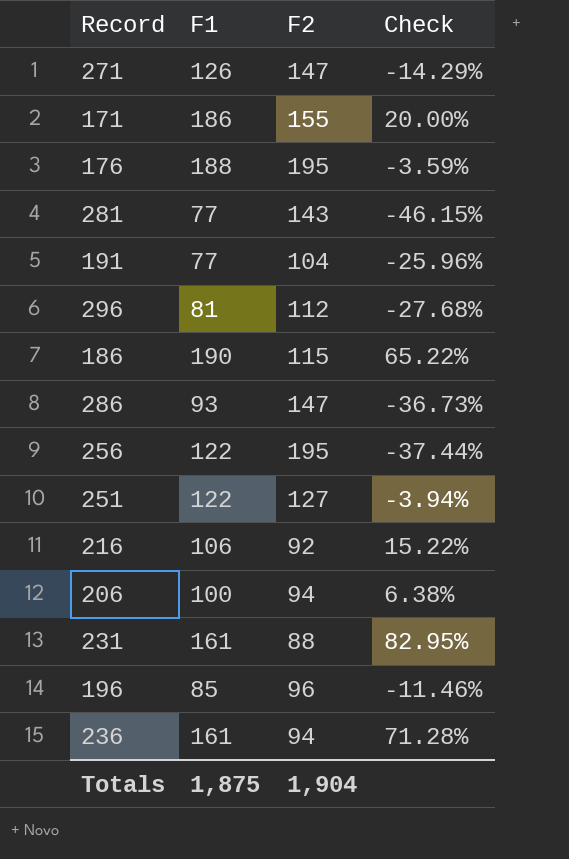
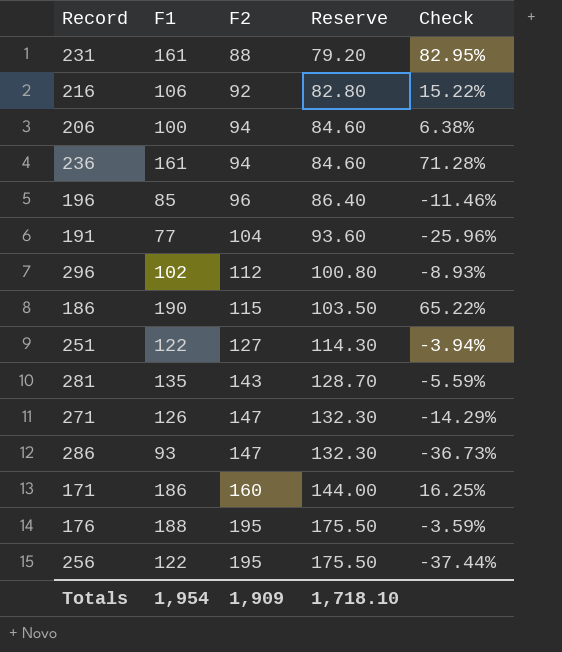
row order: none -> F2 ascending
column Reserve | formula: none -> [F2] * 0.9
296 | F1: 81 -> 102
296 | Check: -27.68% -> -8.93%
281 | F1: 77 -> 135
281 | Check: -46.15% -> -5.59%
171 | F2: 155 -> 160
171 | Check: 20.00% -> 16.25%
Totals | F1: 1,875 -> 1,954
Totals | F2: 1,904 -> 1,909

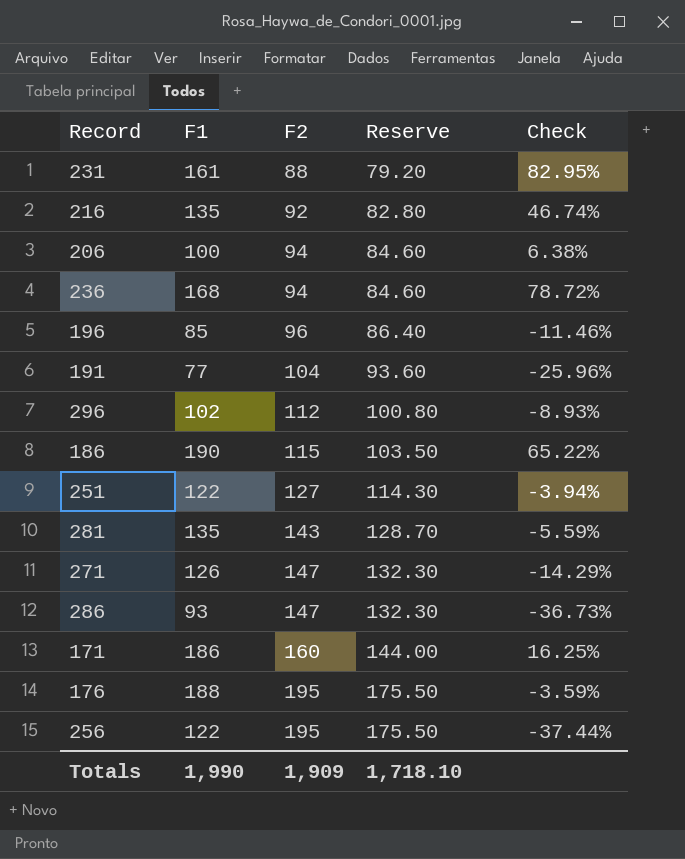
216 | F1: 106 -> 135
216 | Check: 15.22% -> 46.74%
236 | F1: 161 -> 168
236 | Check: 71.28% -> 78.72%
Totals | F1: 1,954 -> 1,990

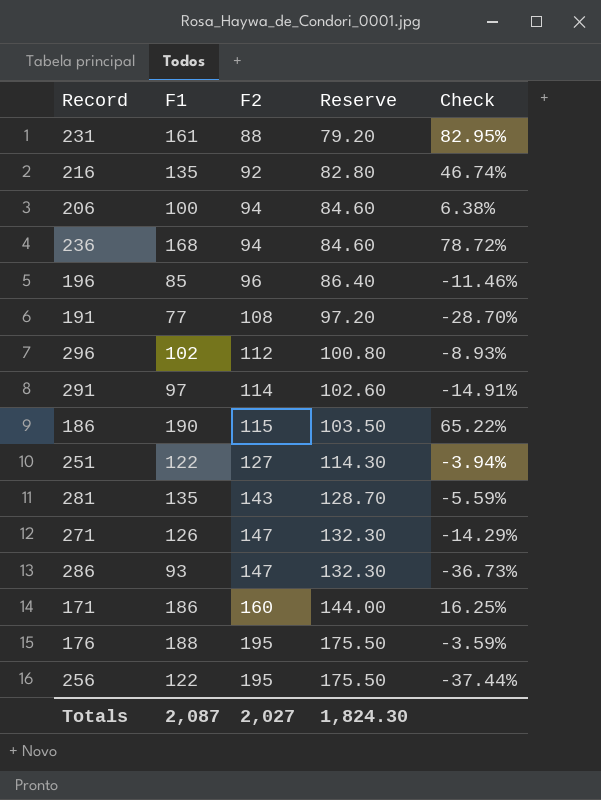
191 | F2: 104 -> 108
191 | Reserve: 93.60 -> 97.20
191 | Check: -25.96% -> -28.70%
row 291: none -> 97 | 114 | 102.60 | -14.91%
Totals | F1: 1,990 -> 2,087
Totals | F2: 1,909 -> 2,027
Totals | Reserve: 1,718.10 -> 1,824.30

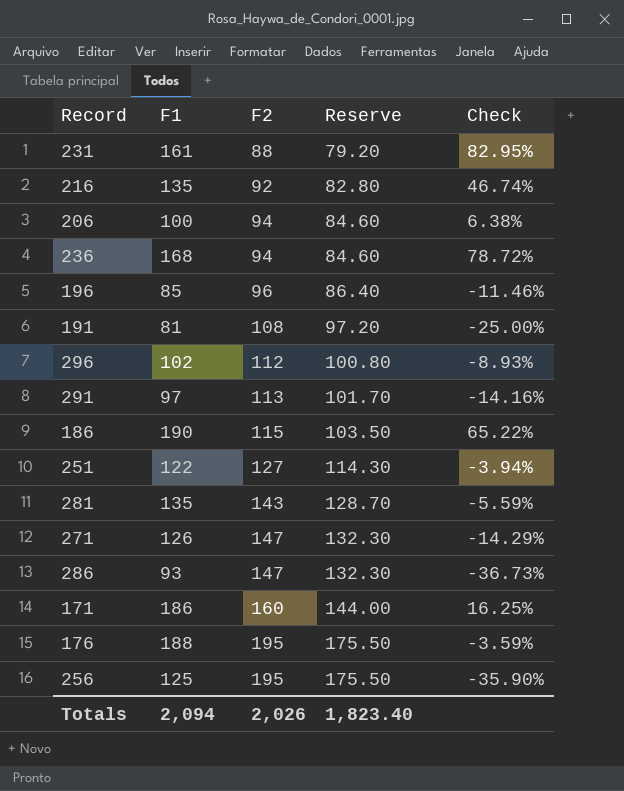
191 | F1: 77 -> 81
191 | Check: -28.70% -> -25.00%
291 | F2: 114 -> 113
291 | Reserve: 102.60 -> 101.70
291 | Check: -14.91% -> -14.16%
256 | F1: 122 -> 125
256 | Check: -37.44% -> -35.90%
Totals | F1: 2,087 -> 2,094
Totals | F2: 2,027 -> 2,026
Totals | Reserve: 1,824.30 -> 1,823.40

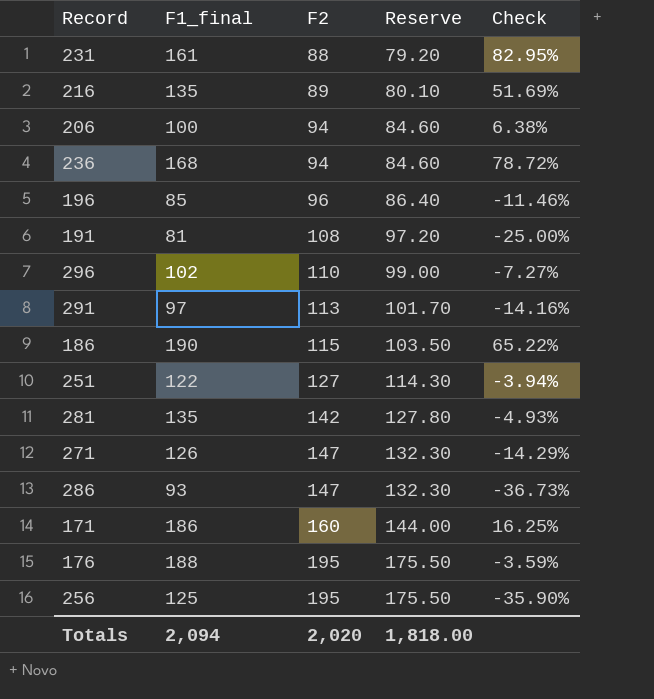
column name: F1 -> F1_final
216 | F2: 92 -> 89
216 | Reserve: 82.80 -> 80.10
216 | Check: 46.74% -> 51.69%
296 | F2: 112 -> 110
296 | Reserve: 100.80 -> 99.00
296 | Check: -8.93% -> -7.27%
281 | F2: 143 -> 142
281 | Reserve: 128.70 -> 127.80
281 | Check: -5.59% -> -4.93%
Totals | F2: 2,026 -> 2,020
Totals | Reserve: 1,823.40 -> 1,818.00

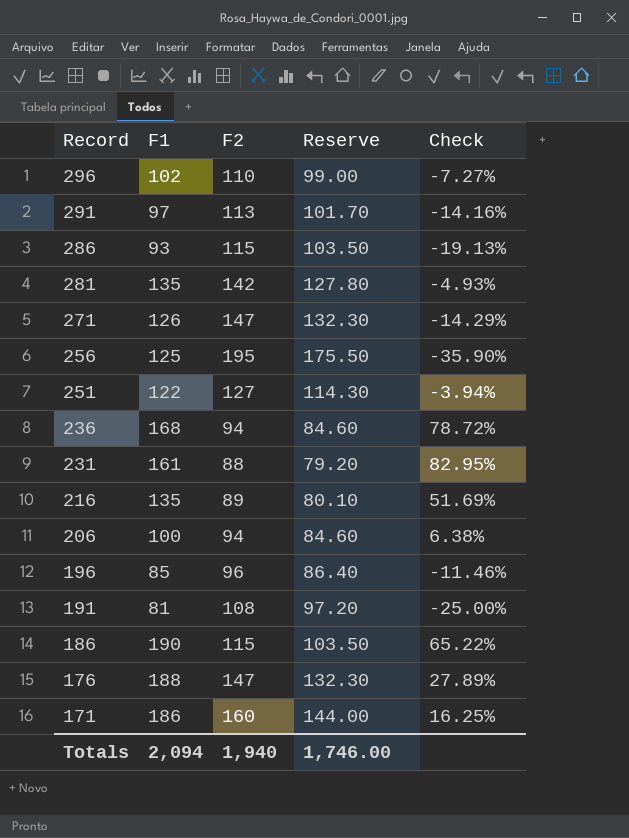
row order: F2 ascending -> Record descending
column name: F1_final -> F1
286 | F2: 147 -> 115
286 | Reserve: 132.30 -> 103.50
286 | Check: -36.73% -> -19.13%
176 | F2: 195 -> 147
176 | Reserve: 175.50 -> 132.30
176 | Check: -3.59% -> 27.89%
Totals | F2: 2,020 -> 1,940
Totals | Reserve: 1,818.00 -> 1,746.00

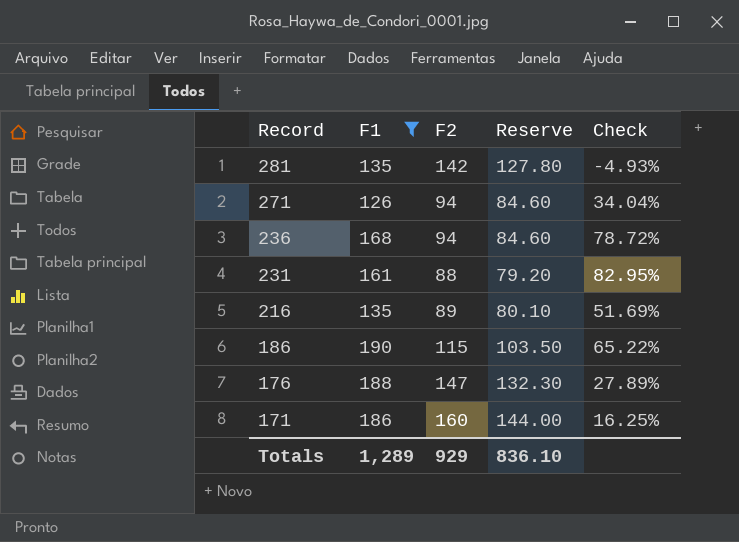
filter: none -> F1 >= 126
271 | F2: 147 -> 94
271 | Reserve: 132.30 -> 84.60
271 | Check: -14.29% -> 34.04%
Totals | F1: 2,094 -> 1,289
Totals | F2: 1,940 -> 929
Totals | Reserve: 1,746.00 -> 836.10

